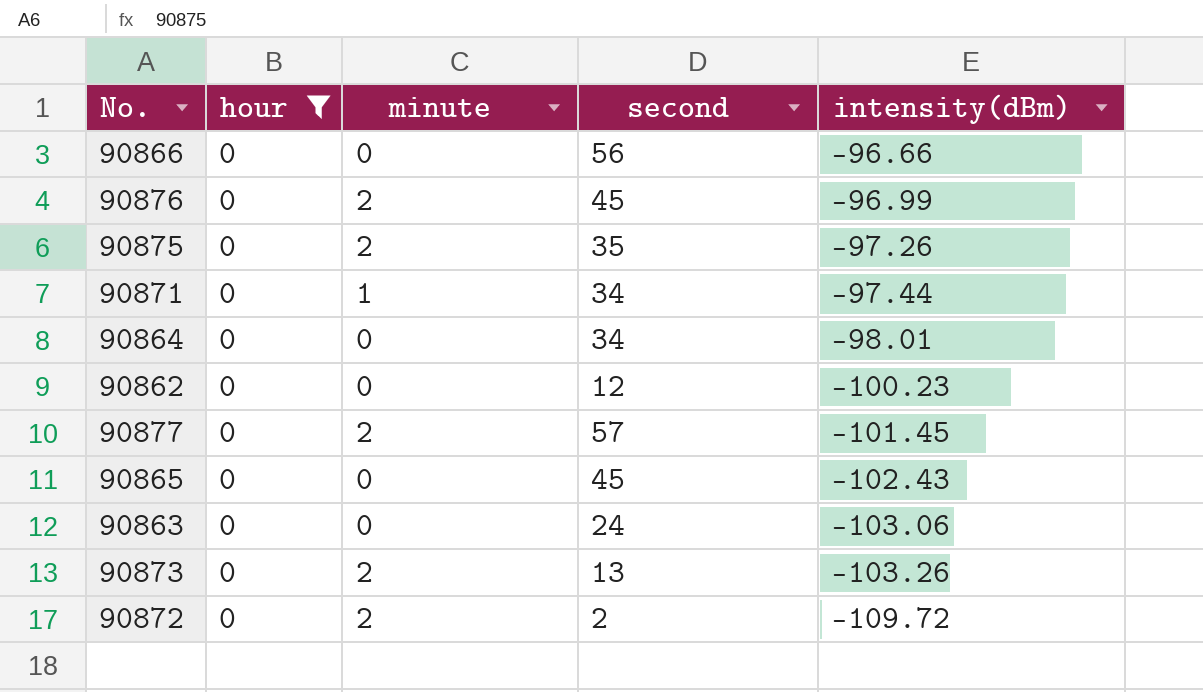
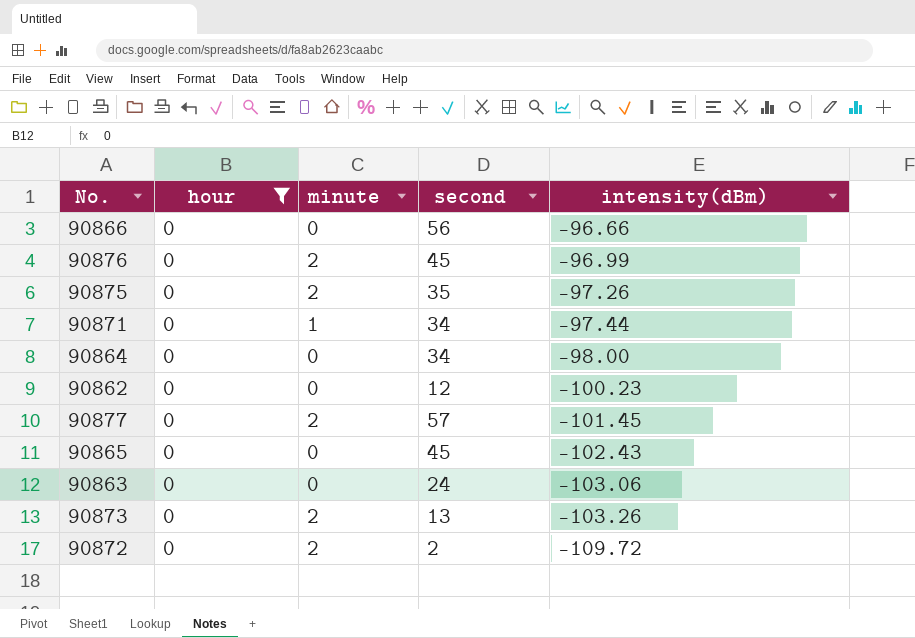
90864 | intensity(dBm): -98.01 -> -98.00

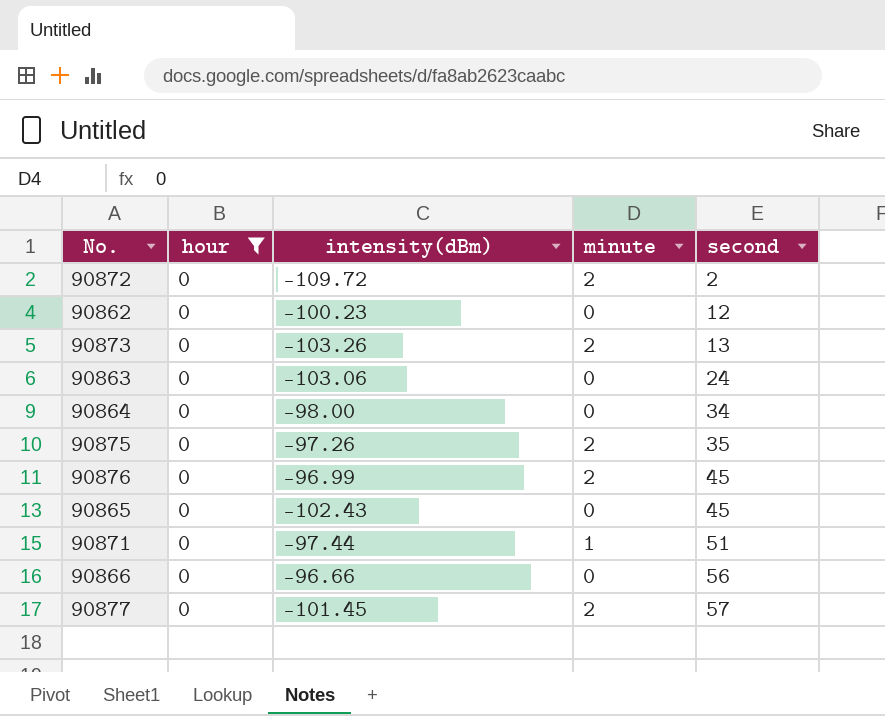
row order: intensity(dBm) descending -> second ascending
column intensity(dBm) | position: 5 -> 3
90871 | second: 34 -> 51

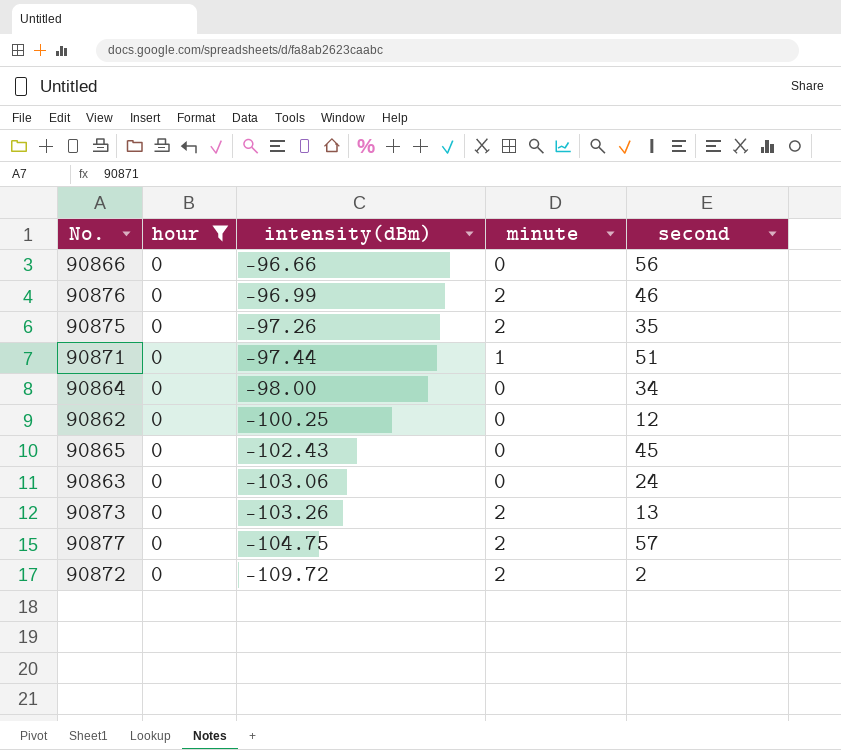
row order: second ascending -> intensity(dBm) descending
90876 | second: 45 -> 46
90862 | intensity(dBm): -100.23 -> -100.25
90877 | intensity(dBm): -101.45 -> -104.75

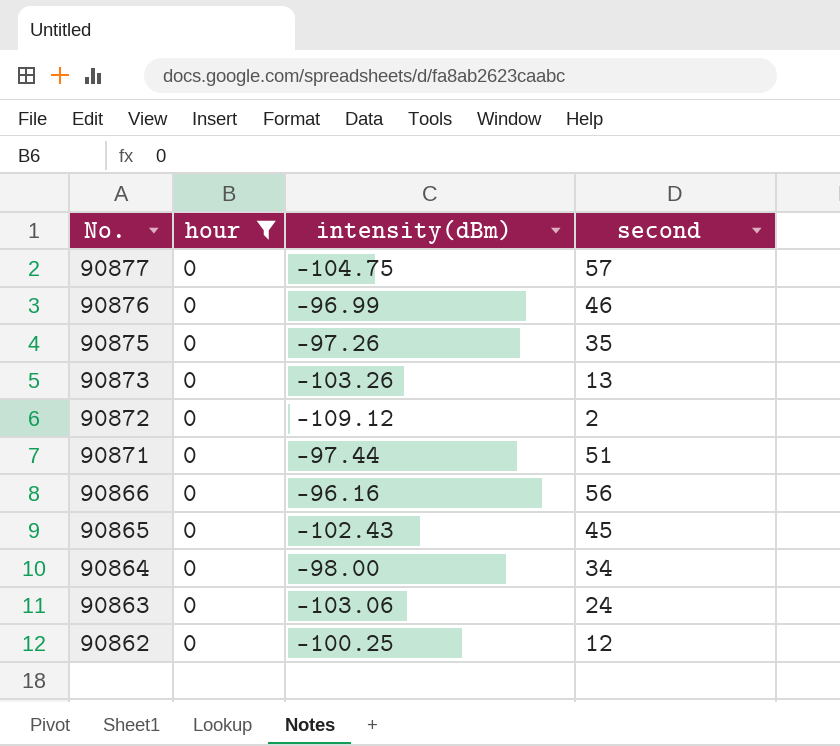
row order: intensity(dBm) descending -> No. descending
column minute | position: 4 -> none
90872 | intensity(dBm): -109.72 -> -109.12
90866 | intensity(dBm): -96.66 -> -96.16

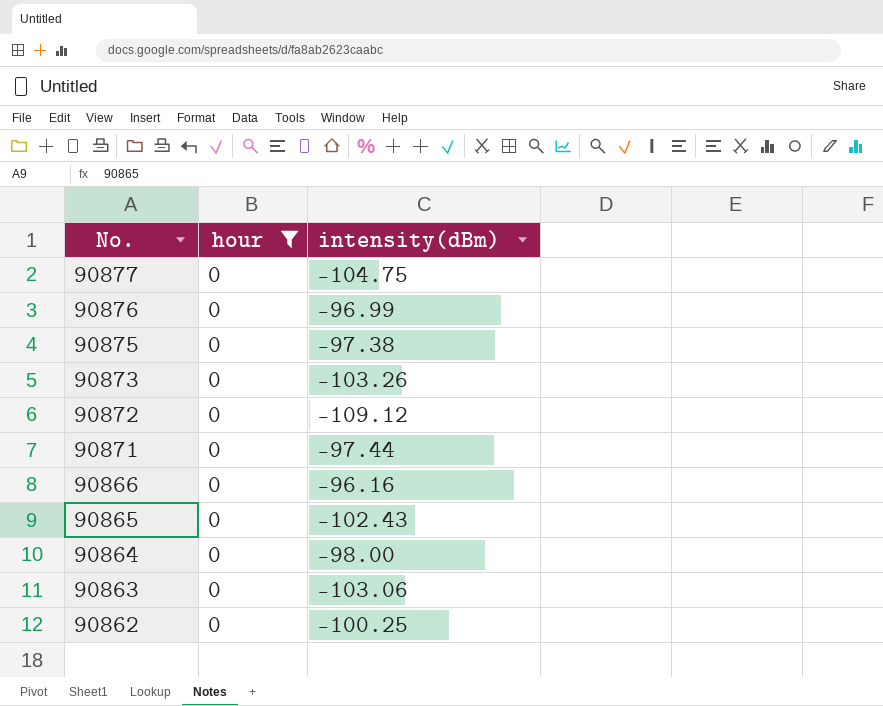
column second | position: 4 -> none
90875 | intensity(dBm): -97.26 -> -97.38

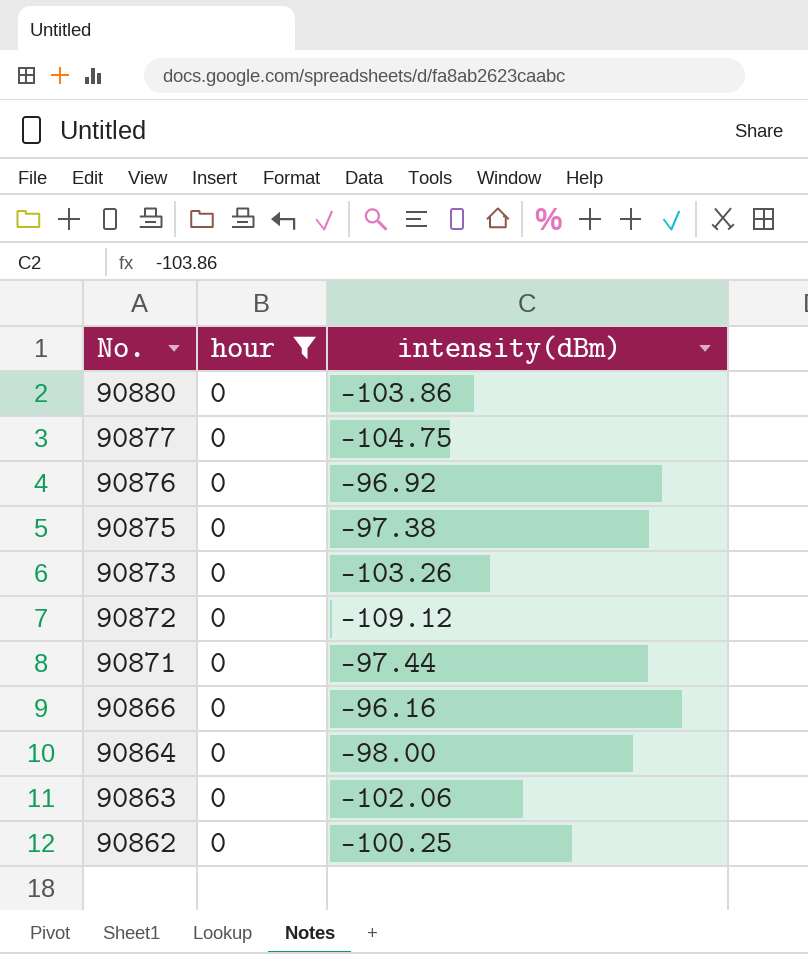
row 90865: 0 | -102.43 -> none
row 90880: none -> 0 | -103.86
90876 | intensity(dBm): -96.99 -> -96.92
90863 | intensity(dBm): -103.06 -> -102.06

